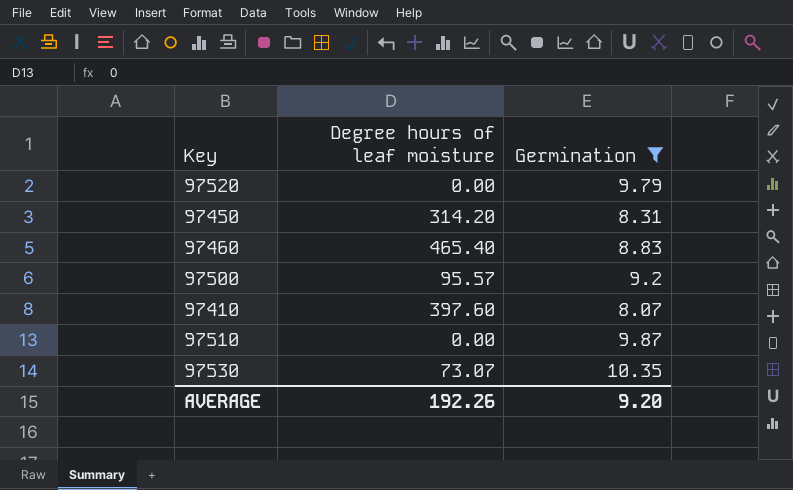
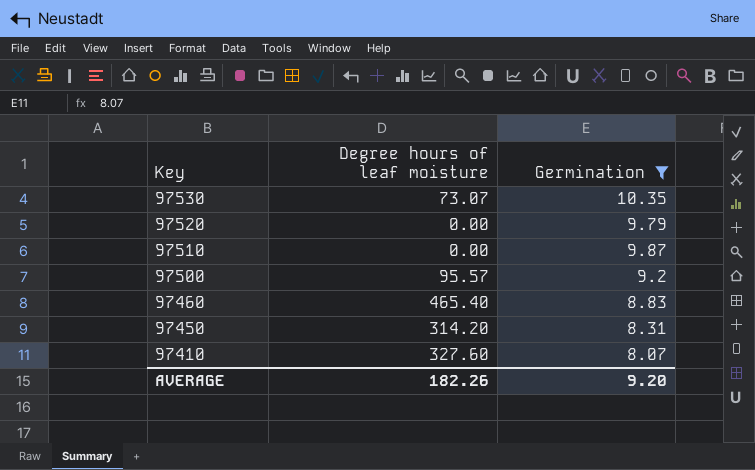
row order: none -> Key descending
97410 | Degree hours of leaf moisture: 397.60 -> 327.60
AVERAGE | Degree hours of leaf moisture: 192.26 -> 182.26

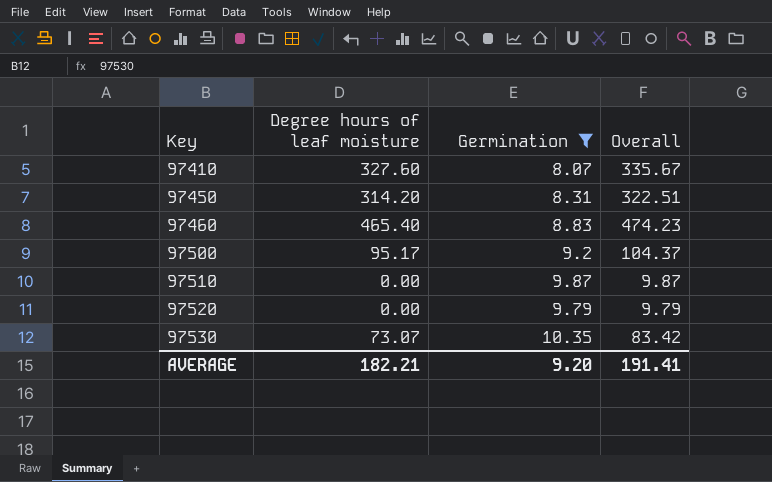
row order: Key descending -> Key ascending
column Overall | formula: none -> [Degree hours of leaf moisture] + [Germination]
97500 | Degree hours of leaf moisture: 95.57 -> 95.17
AVERAGE | Degree hours of leaf moisture: 182.26 -> 182.21

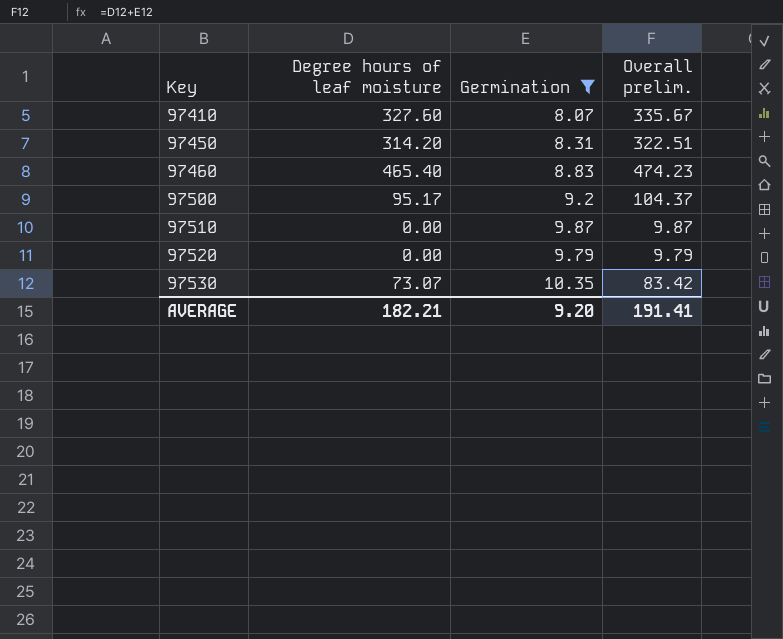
column name: Overall -> Overall prelim.

